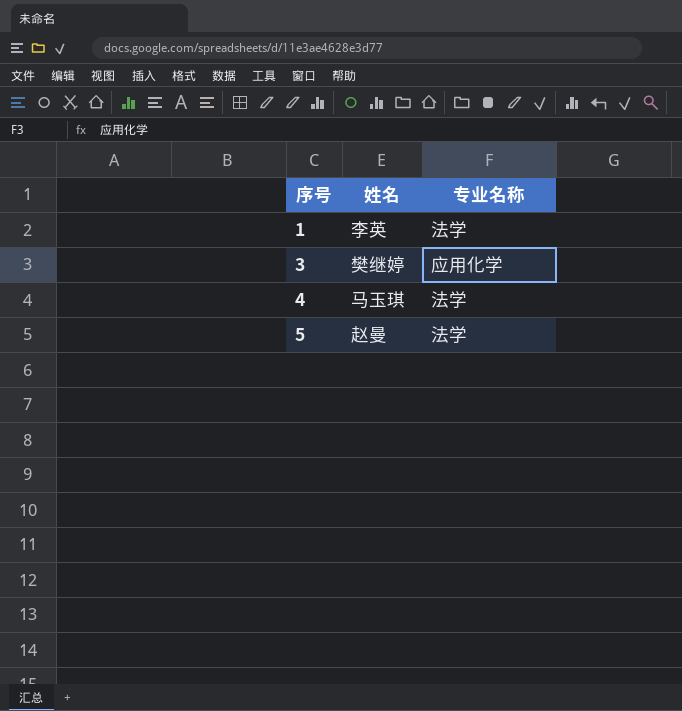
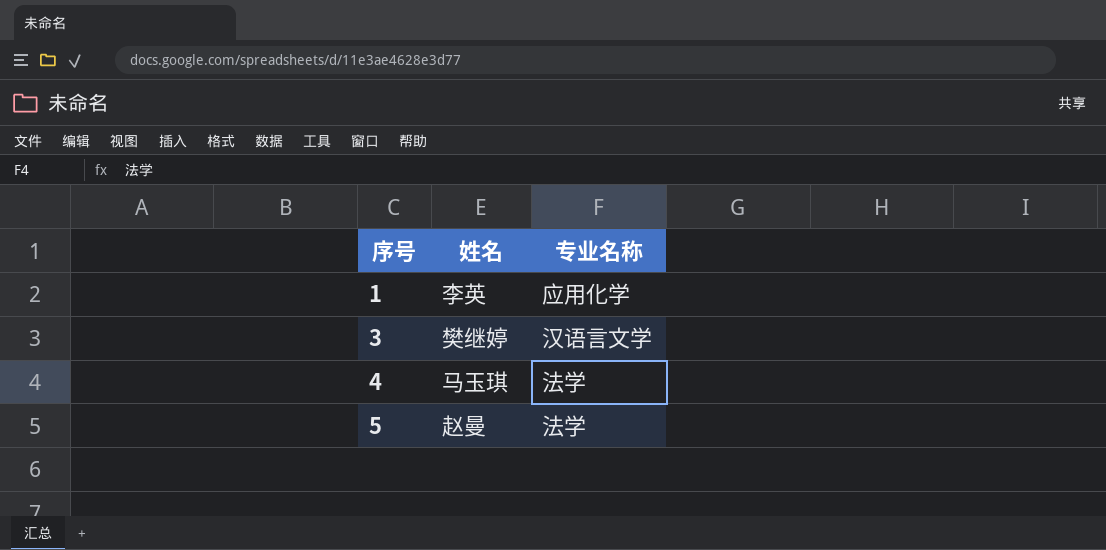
1 | 专业名称: 法学 -> 应用化学
3 | 专业名称: 应用化学 -> 汉语言文学

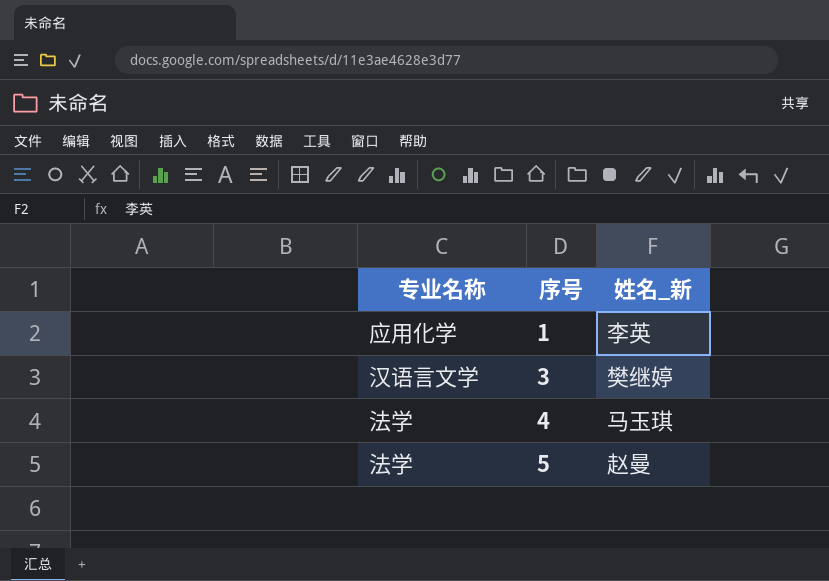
column 专业名称 | position: 3 -> 1
column name: 姓名 -> 姓名_新

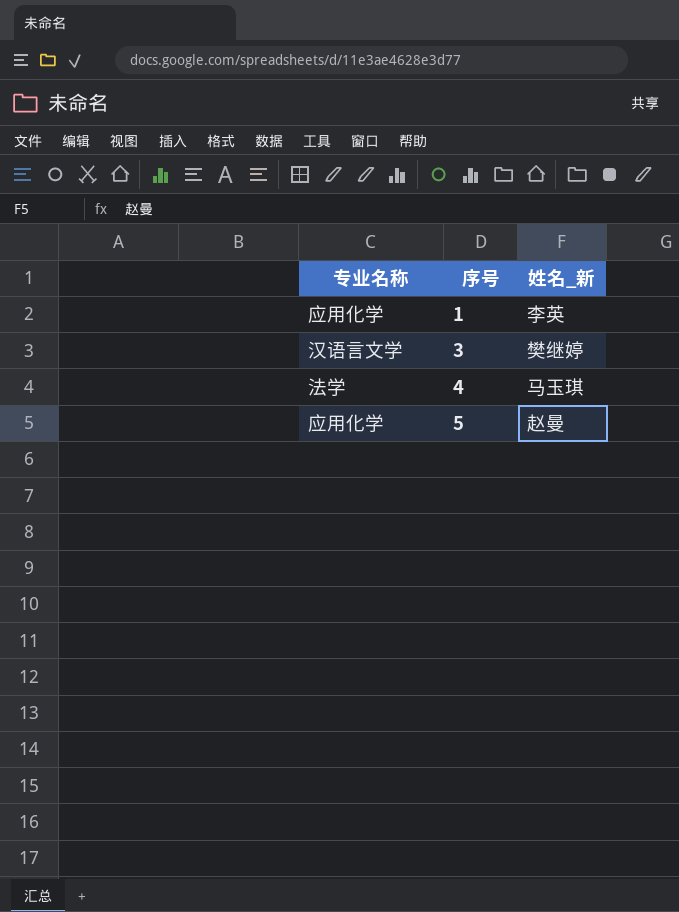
5 | 专业名称: 法学 -> 应用化学

